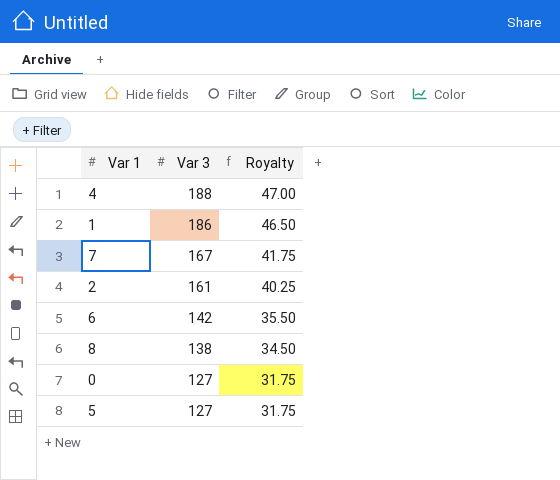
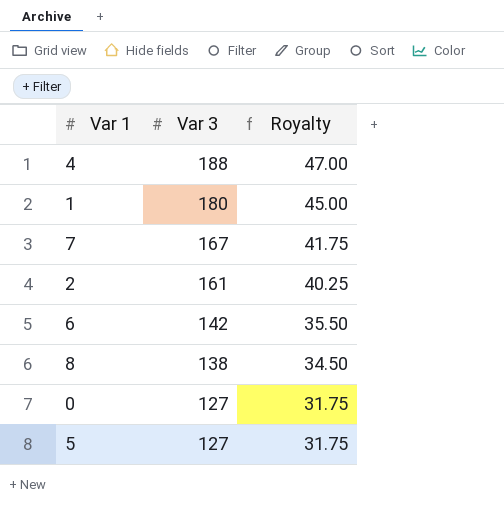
1 | Var 3: 186 -> 180
1 | Royalty: 46.50 -> 45.00

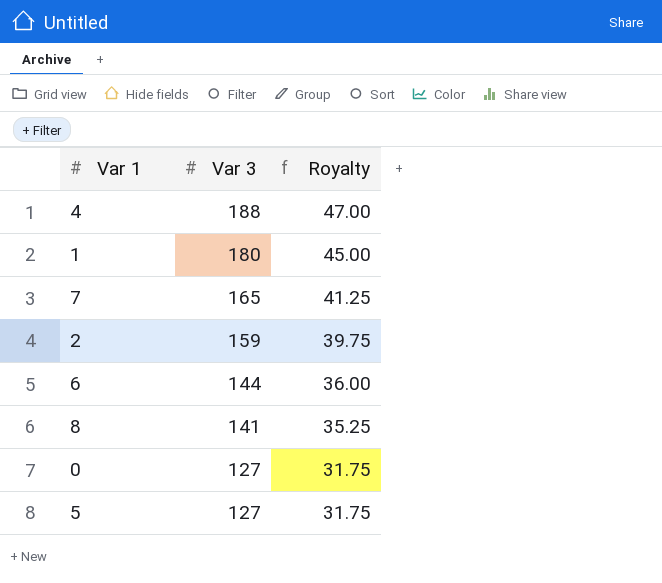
7 | Var 3: 167 -> 165
7 | Royalty: 41.75 -> 41.25
2 | Var 3: 161 -> 159
2 | Royalty: 40.25 -> 39.75
6 | Var 3: 142 -> 144
6 | Royalty: 35.50 -> 36.00
8 | Var 3: 138 -> 141
8 | Royalty: 34.50 -> 35.25

